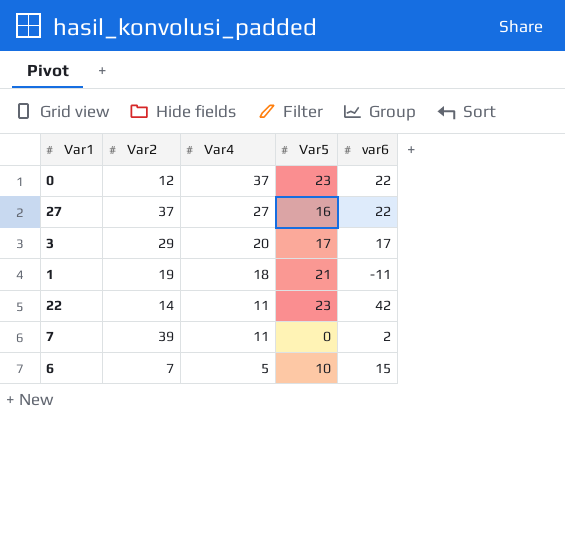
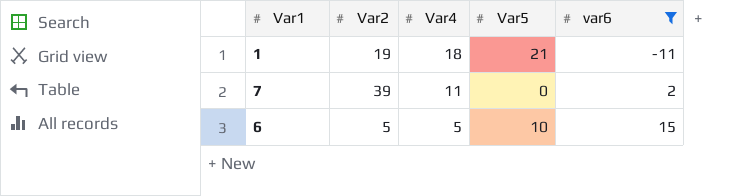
filter: none -> var6 <= 15
6 | Var2: 7 -> 5

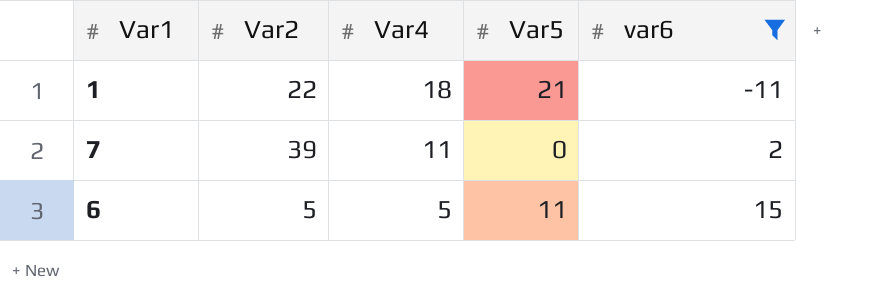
1 | Var2: 19 -> 22
6 | Var5: 10 -> 11

